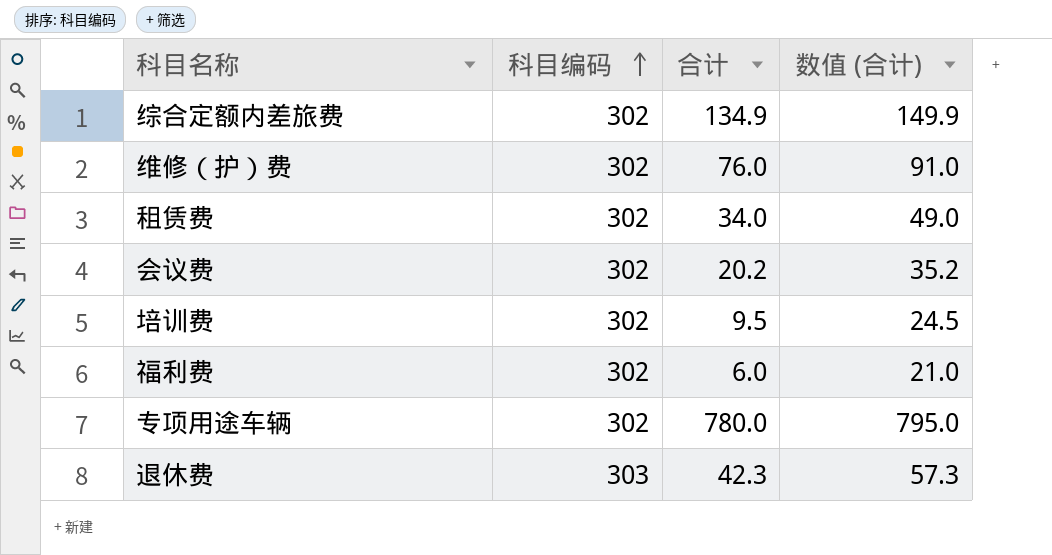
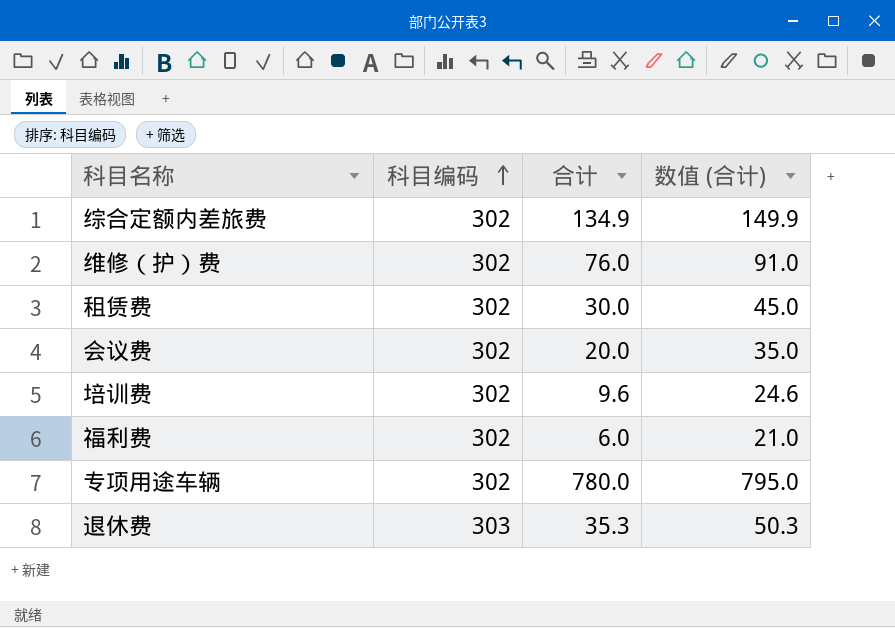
租赁费 | 合计: 34.0 -> 30.0
租赁费 | 数值 (合计): 49.0 -> 45.0
会议费 | 合计: 20.2 -> 20.0
会议费 | 数值 (合计): 35.2 -> 35.0
培训费 | 合计: 9.5 -> 9.6
培训费 | 数值 (合计): 24.5 -> 24.6
退休费 | 合计: 42.3 -> 35.3
退休费 | 数值 (合计): 57.3 -> 50.3

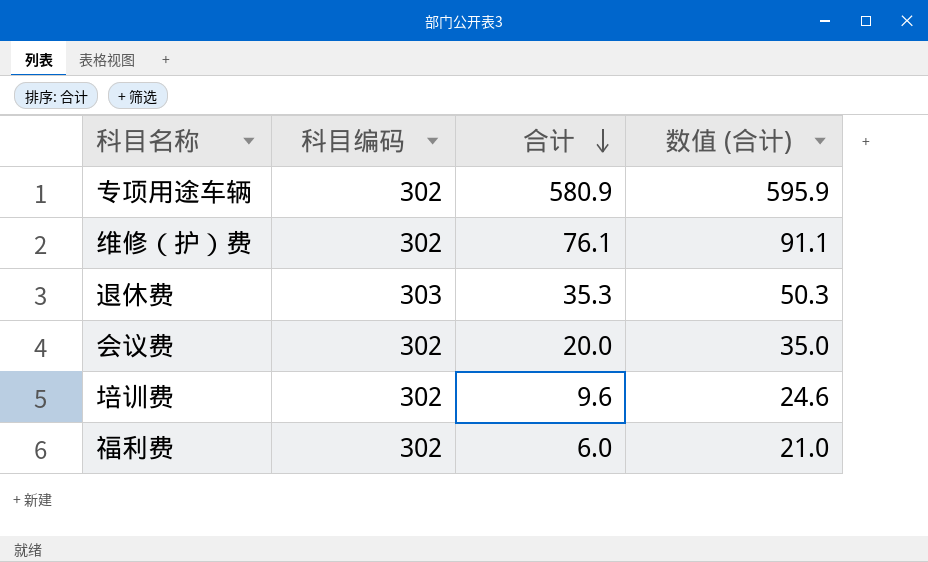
row order: 科目编码 ascending -> 合计 descending
row 综合定额内差旅费: 302 | 134.9 | 149.9 -> none
row 租赁费: 302 | 30.0 | 45.0 -> none
专项用途车辆 | 合计: 780.0 -> 580.9
专项用途车辆 | 数值 (合计): 795.0 -> 595.9
维修（护）费 | 合计: 76.0 -> 76.1
维修（护）费 | 数值 (合计): 91.0 -> 91.1

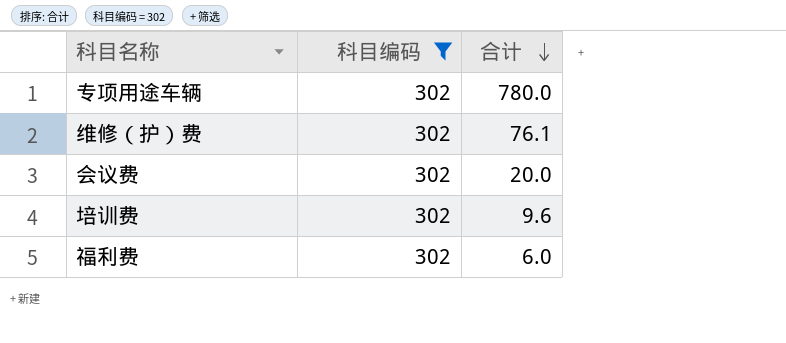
filter: none -> 科目编码 = 302
column 数值 (合计) | formula: [合计] + 15 -> none
专项用途车辆 | 合计: 580.9 -> 780.0

